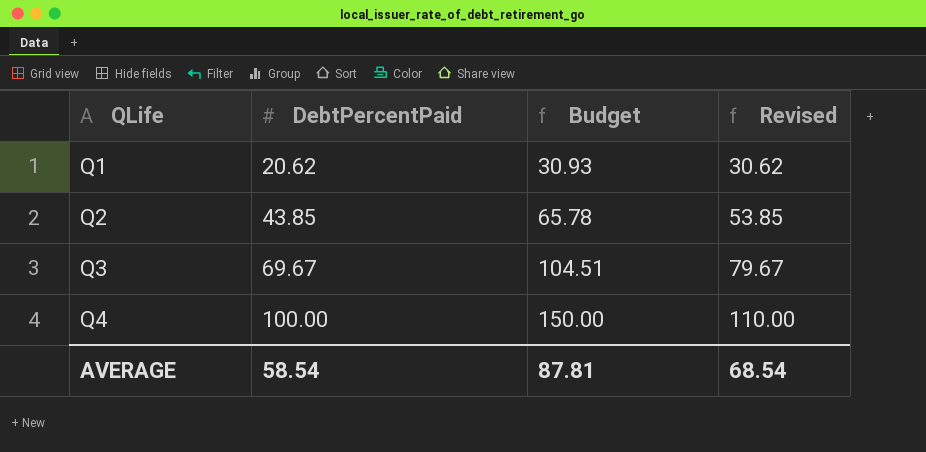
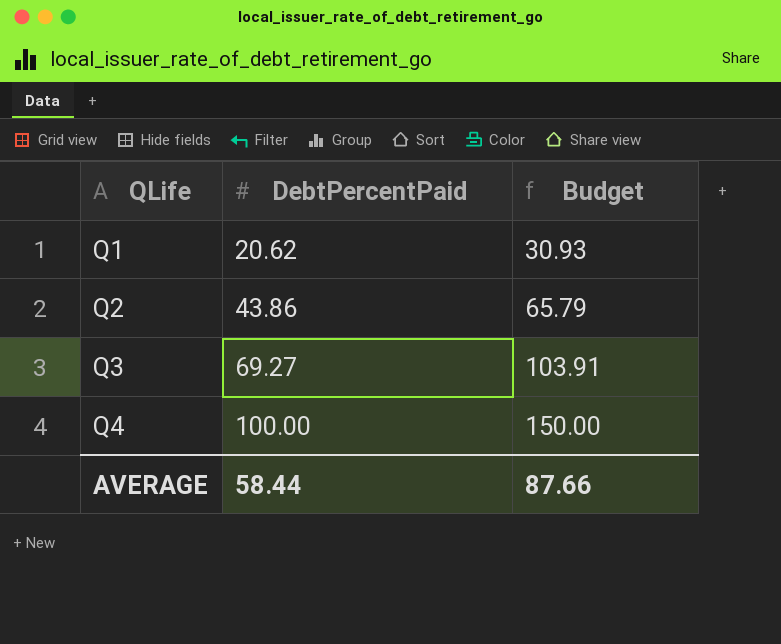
column Revised | formula: [DebtPercentPaid] + 10 -> none
Q2 | DebtPercentPaid: 43.85 -> 43.86
Q2 | Budget: 65.78 -> 65.79
Q3 | DebtPercentPaid: 69.67 -> 69.27
Q3 | Budget: 104.51 -> 103.91
AVERAGE | DebtPercentPaid: 58.54 -> 58.44
AVERAGE | Budget: 87.81 -> 87.66

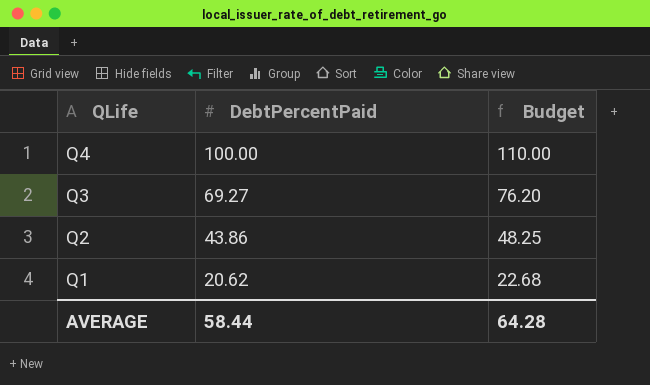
row order: QLife ascending -> QLife descending
column Budget | formula: [DebtPercentPaid] * 1.5 -> [DebtPercentPaid] * 1.1
AVERAGE | Budget: 87.66 -> 64.28

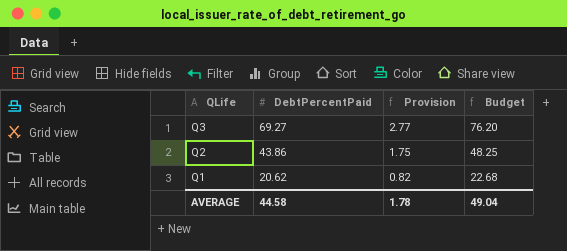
column Provision | formula: none -> [DebtPercentPaid] * 0.04
row Q4: 100.00 | 110.00 -> none
AVERAGE | DebtPercentPaid: 58.44 -> 44.58
AVERAGE | Budget: 64.28 -> 49.04

